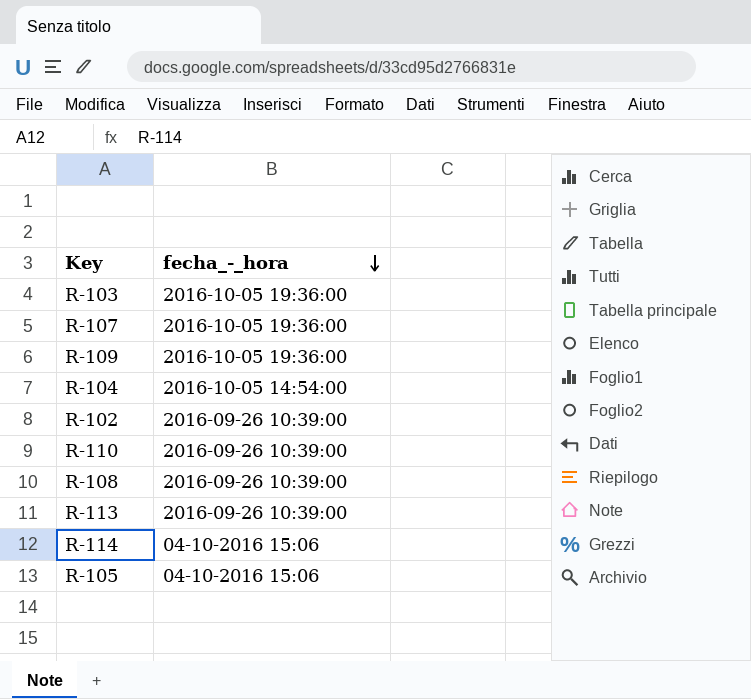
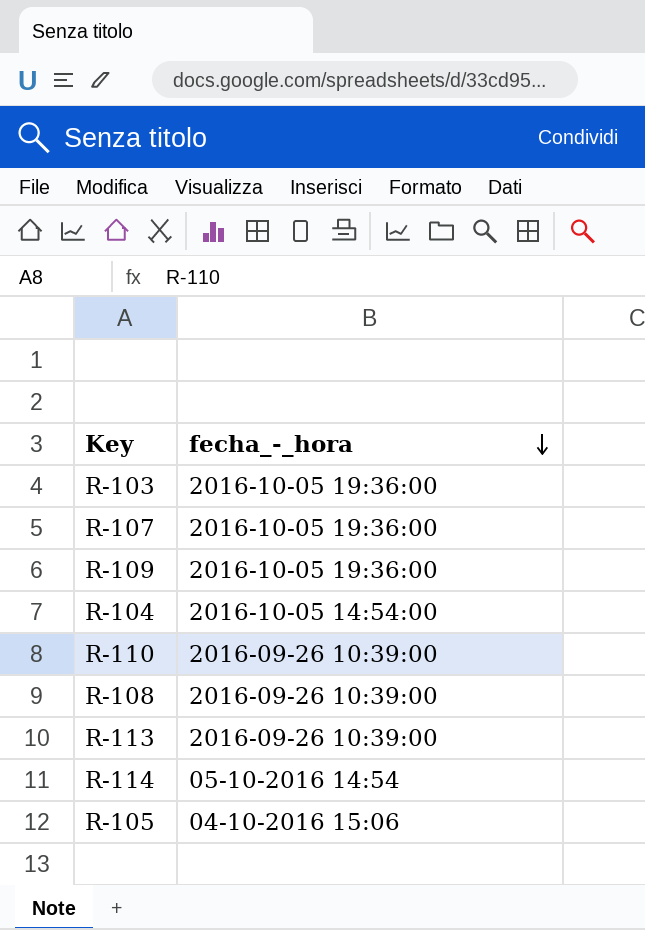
row R-102: 2016-09-26 10:39:00 -> none
R-114 | fecha_-_hora: 04-10-2016 15:06 -> 05-10-2016 14:54

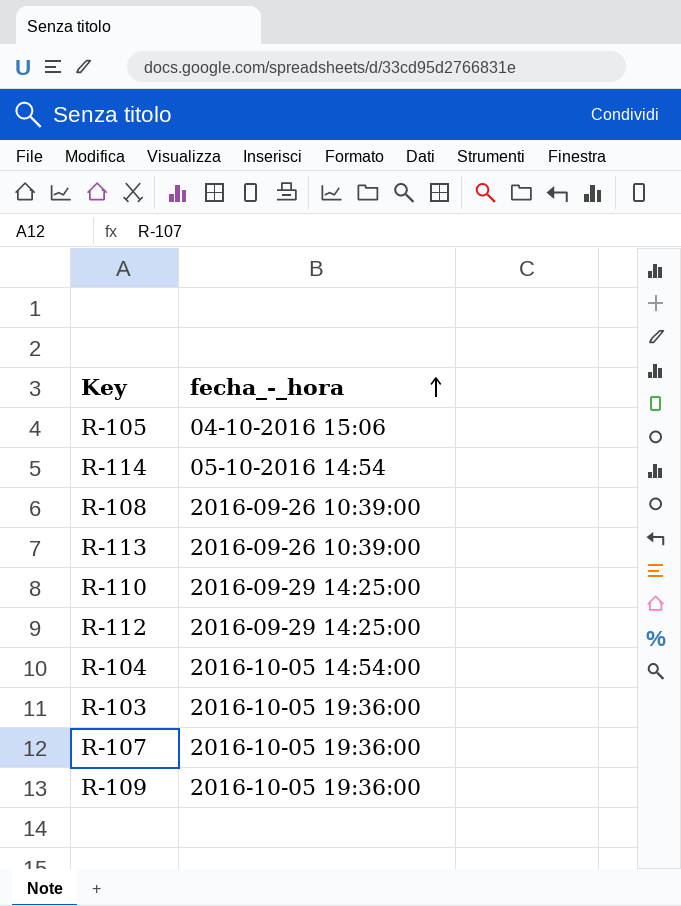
row order: fecha_-_hora descending -> fecha_-_hora ascending
R-110 | fecha_-_hora: 2016-09-26 10:39:00 -> 2016-09-29 14:25:00
row R-112: none -> 2016-09-29 14:25:00

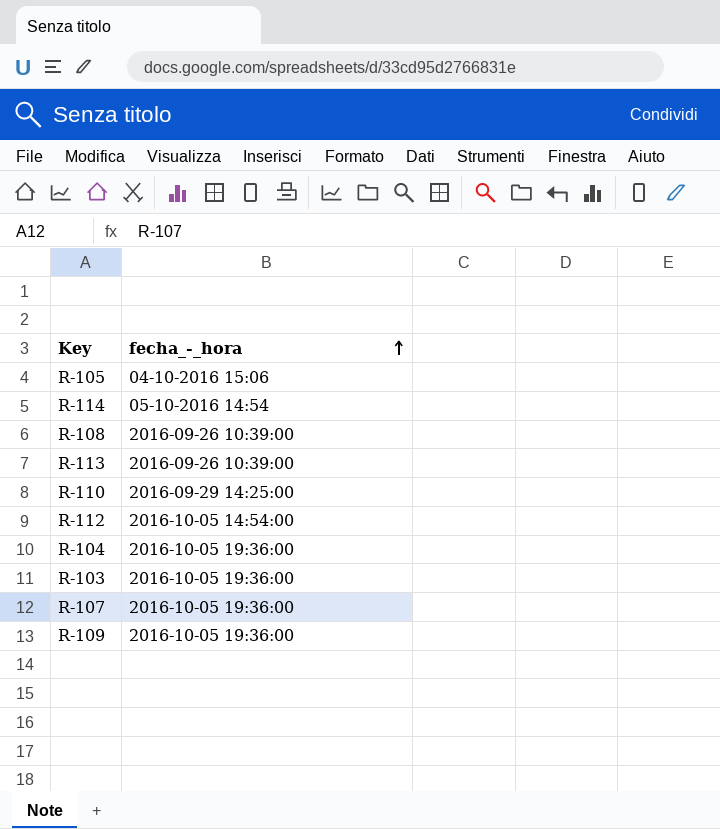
R-112 | fecha_-_hora: 2016-09-29 14:25:00 -> 2016-10-05 14:54:00
R-104 | fecha_-_hora: 2016-10-05 14:54:00 -> 2016-10-05 19:36:00

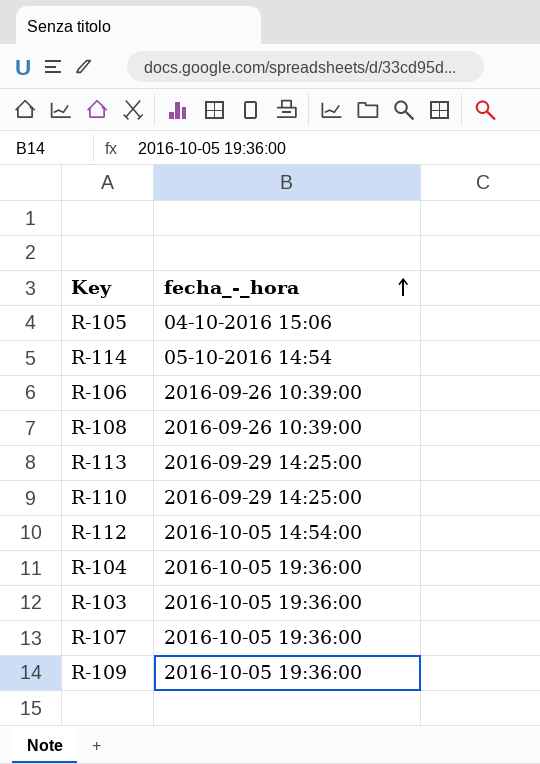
row R-106: none -> 2016-09-26 10:39:00
R-113 | fecha_-_hora: 2016-09-26 10:39:00 -> 2016-09-29 14:25:00

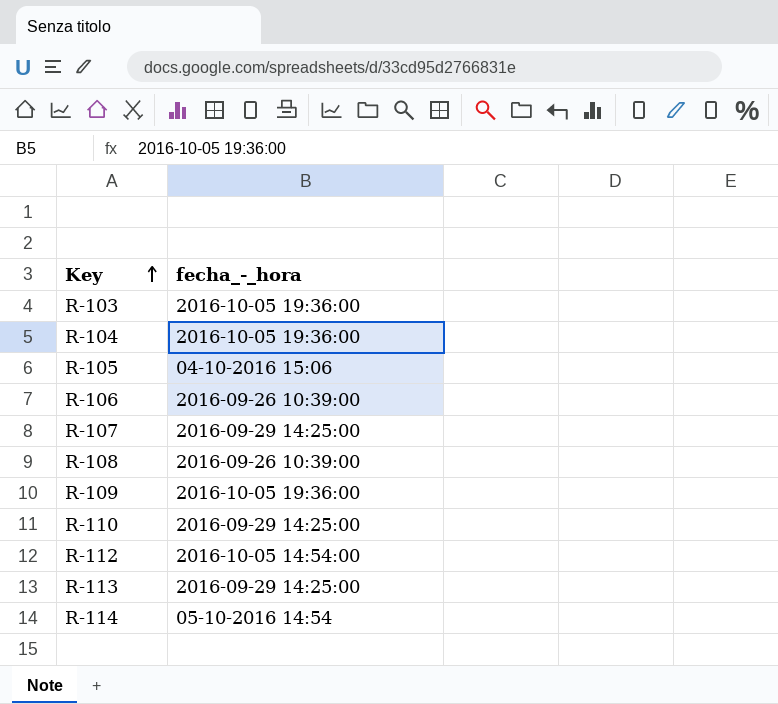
row order: fecha_-_hora ascending -> Key ascending
R-107 | fecha_-_hora: 2016-10-05 19:36:00 -> 2016-09-29 14:25:00

